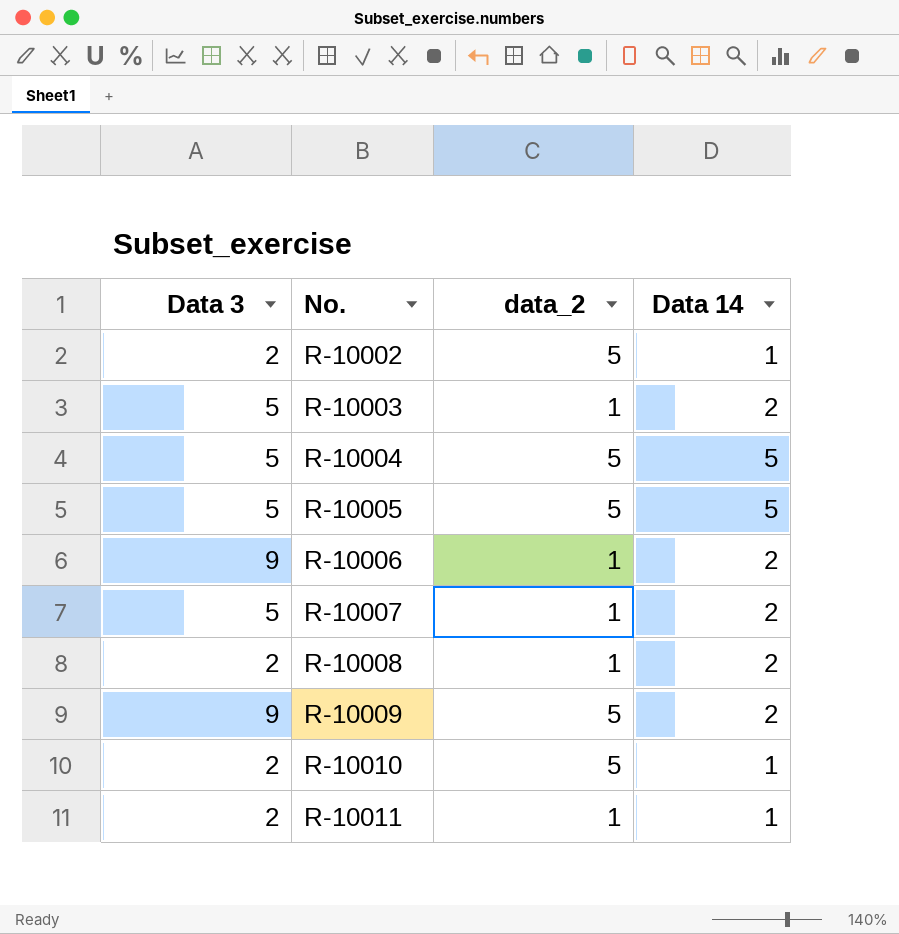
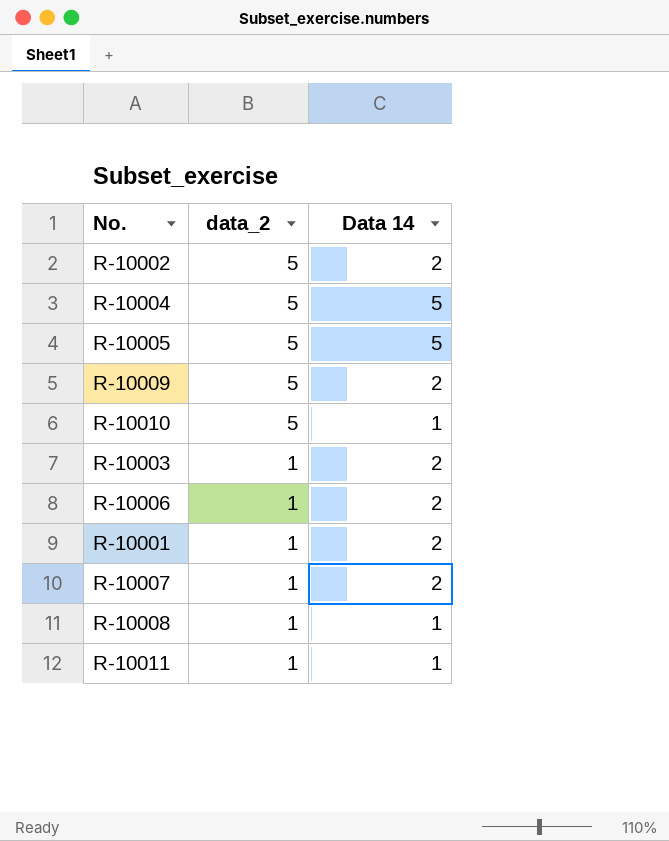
row order: No. ascending -> data_2 descending
column Data 3 | position: 1 -> none
R-10002 | Data 14: 1 -> 2
row R-10001: none -> 1 | 2
R-10008 | Data 14: 2 -> 1

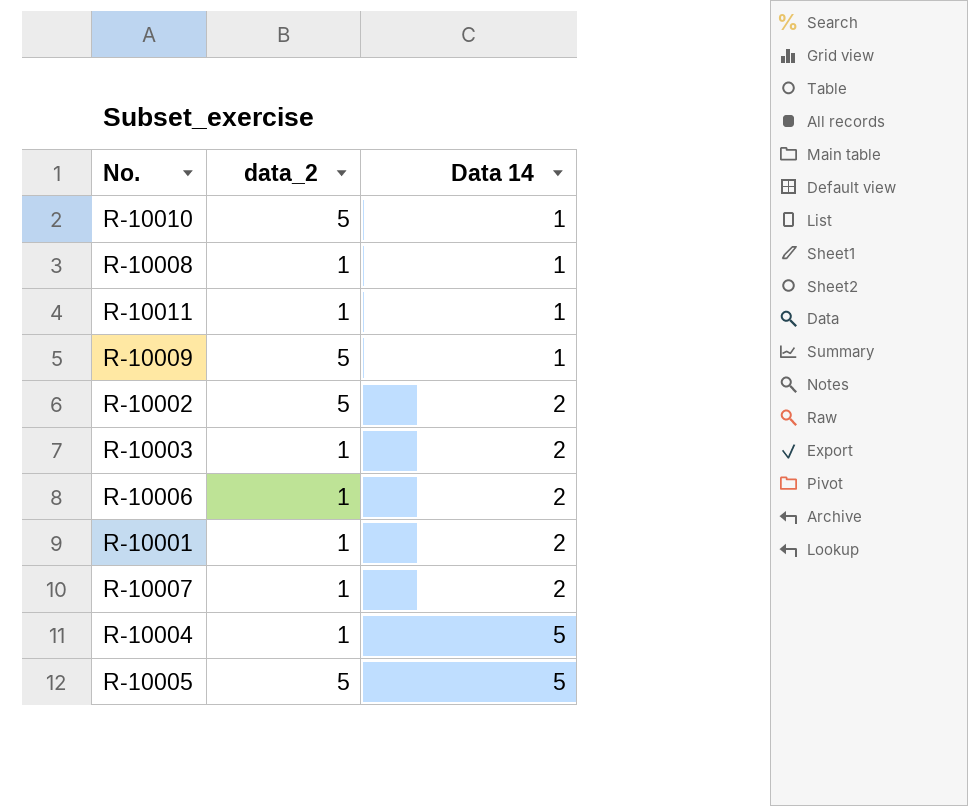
row order: data_2 descending -> Data 14 ascending
R-10009 | Data 14: 2 -> 1
R-10004 | data_2: 5 -> 1

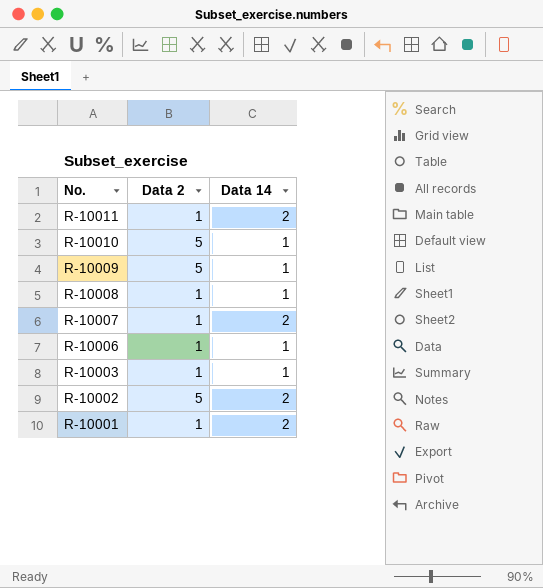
row order: Data 14 ascending -> No. descending
column name: data_2 -> Data 2
row R-10004: 1 | 5 -> none
row R-10005: 5 | 5 -> none
R-10011 | Data 14: 1 -> 2
R-10006 | Data 14: 2 -> 1
R-10003 | Data 14: 2 -> 1

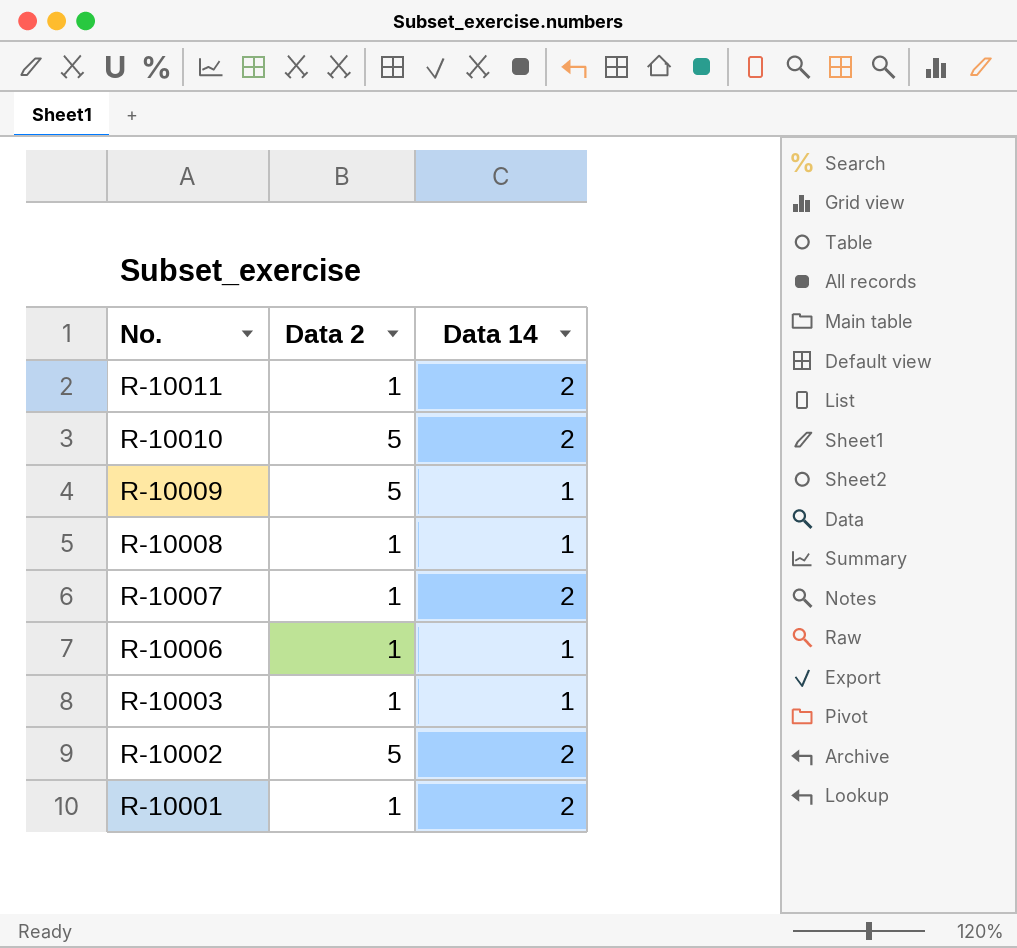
R-10010 | Data 14: 1 -> 2

